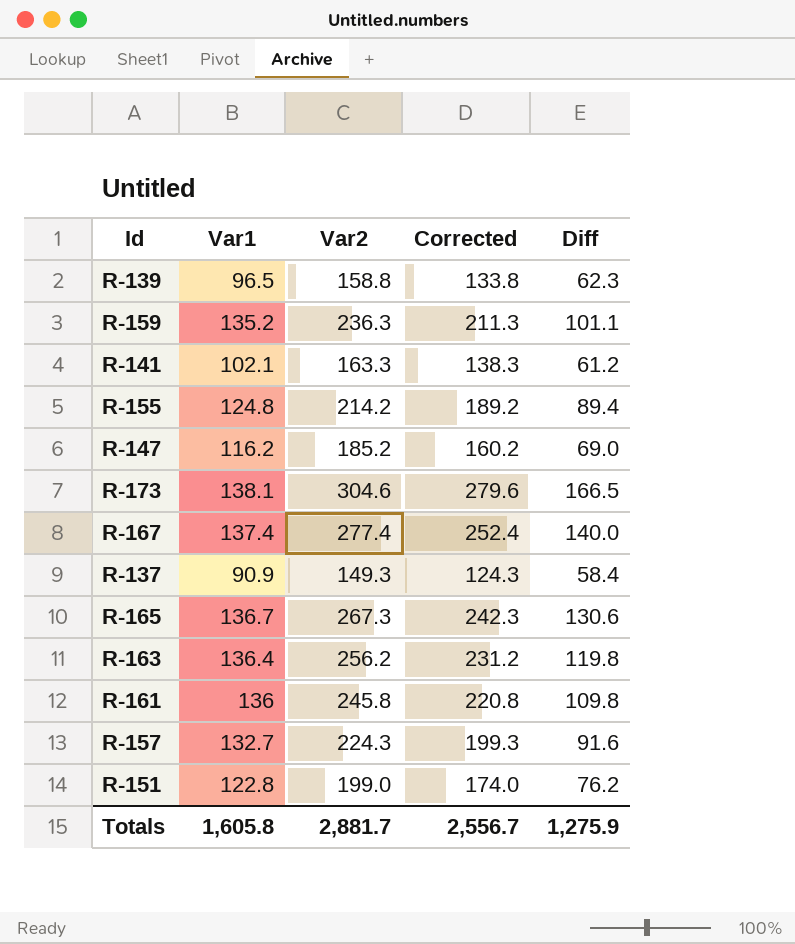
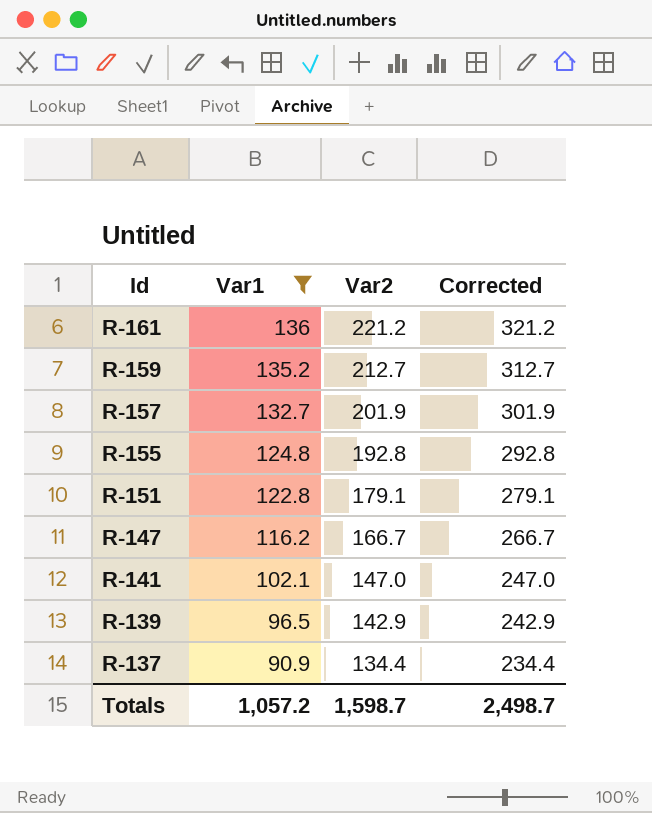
filter: none -> Var1 <= 136
row order: none -> Id descending
column Diff | formula: [Var2] - [Var1] -> none
column Corrected | formula: [Var2] - 25 -> [Var2] + 100
R-161 | Var2: 245.8 -> 221.2
R-159 | Var2: 236.3 -> 212.7
R-157 | Var2: 224.3 -> 201.9
R-155 | Var2: 214.2 -> 192.8
R-151 | Var2: 199.0 -> 179.1
R-147 | Var2: 185.2 -> 166.7
R-141 | Var2: 163.3 -> 147.0
R-139 | Var2: 158.8 -> 142.9
R-137 | Var2: 149.3 -> 134.4
Totals | Var1: 1,605.8 -> 1,057.2
Totals | Var2: 2,881.7 -> 1,598.7
Totals | Corrected: 2,556.7 -> 2,498.7

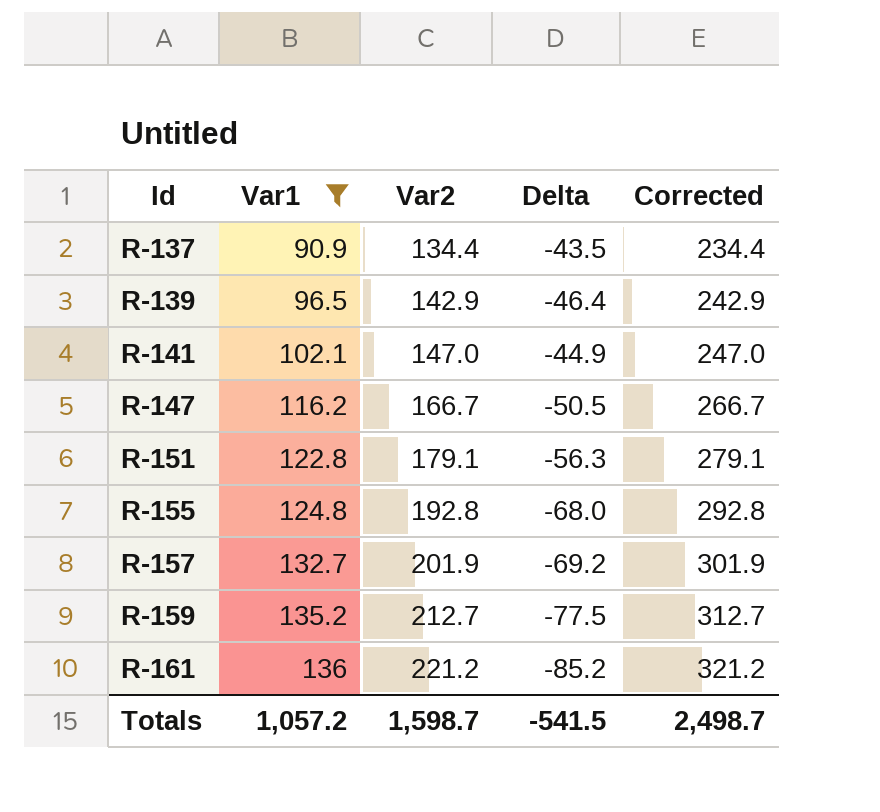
row order: Id descending -> Id ascending
column Delta | formula: none -> [Var1] - [Var2]

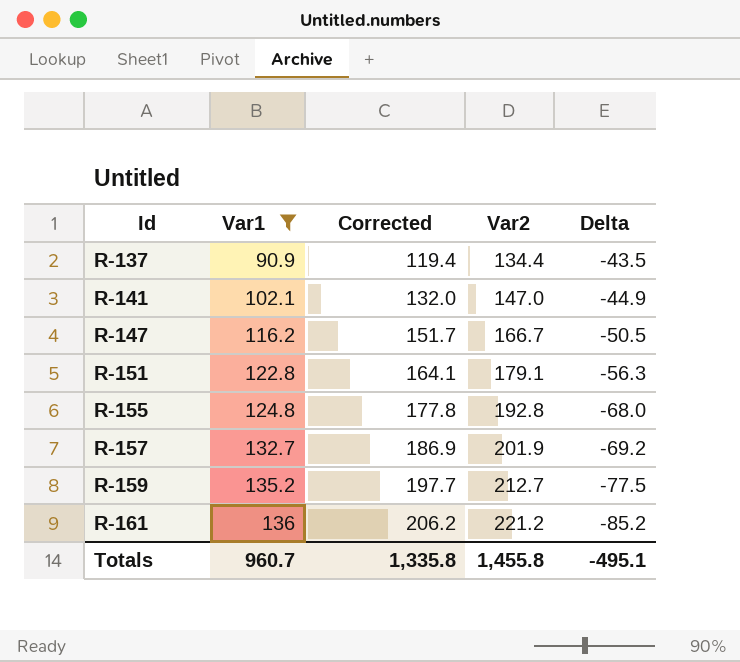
column Corrected | formula: [Var2] + 100 -> [Var2] - 15
column Corrected | position: 5 -> 3
row R-139: 96.5 | 142.9 | -46.4 | 242.9 -> none
Totals | Var1: 1,057.2 -> 960.7
Totals | Corrected: 2,498.7 -> 1,335.8
Totals | Var2: 1,598.7 -> 1,455.8
Totals | Delta: -541.5 -> -495.1

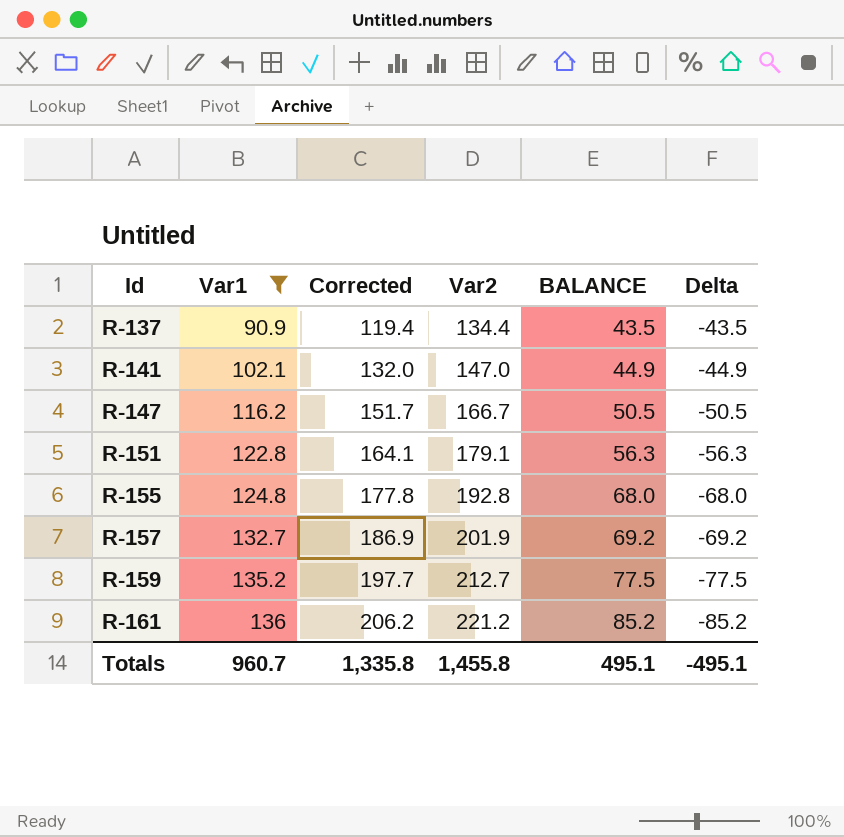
column BALANCE | formula: none -> [Var2] - [Var1]

